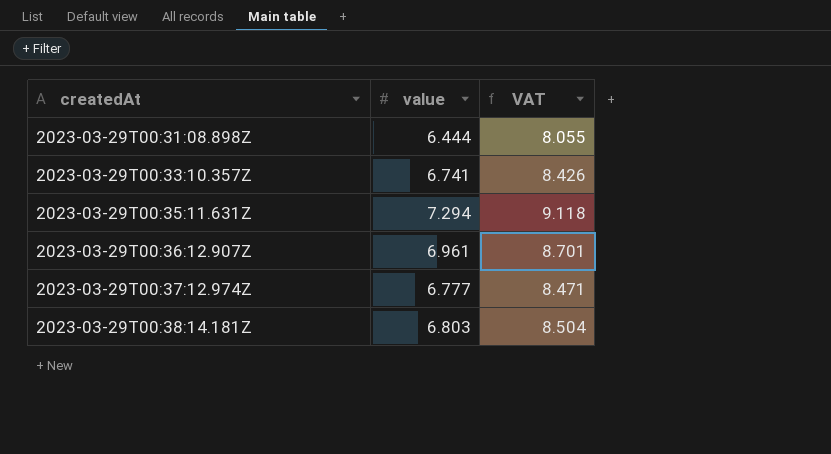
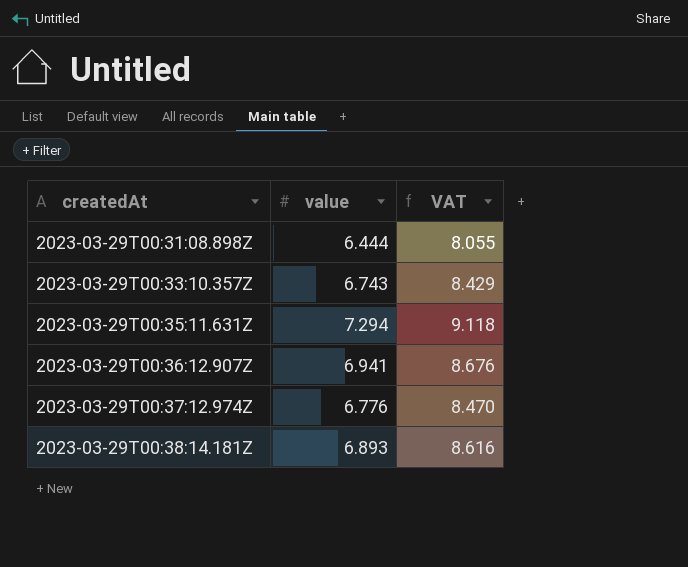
2023-03-29T00:33:10.357Z | value: 6.741 -> 6.743
2023-03-29T00:33:10.357Z | VAT: 8.426 -> 8.429
2023-03-29T00:36:12.907Z | value: 6.961 -> 6.941
2023-03-29T00:36:12.907Z | VAT: 8.701 -> 8.676
2023-03-29T00:37:12.974Z | value: 6.777 -> 6.776
2023-03-29T00:37:12.974Z | VAT: 8.471 -> 8.470
2023-03-29T00:38:14.181Z | value: 6.803 -> 6.893
2023-03-29T00:38:14.181Z | VAT: 8.504 -> 8.616

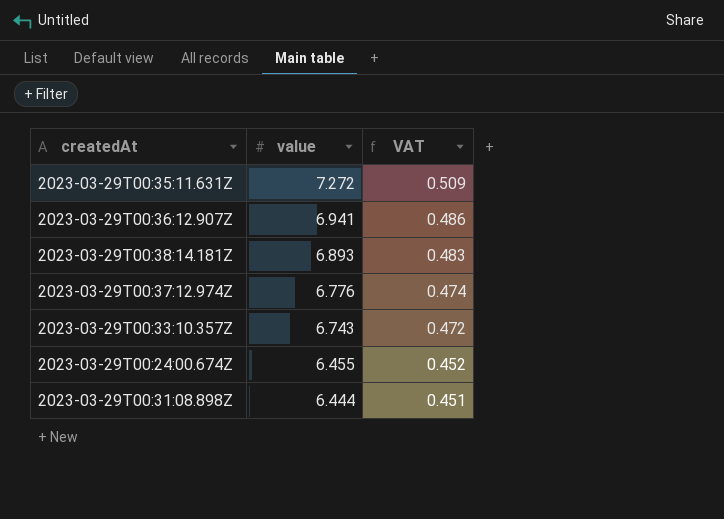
row order: createdAt ascending -> value descending
column VAT | formula: [value] * 1.25 -> [value] * 0.07
2023-03-29T00:35:11.631Z | value: 7.294 -> 7.272
row 2023-03-29T00:24:00.674Z: none -> 6.455 | 0.452

